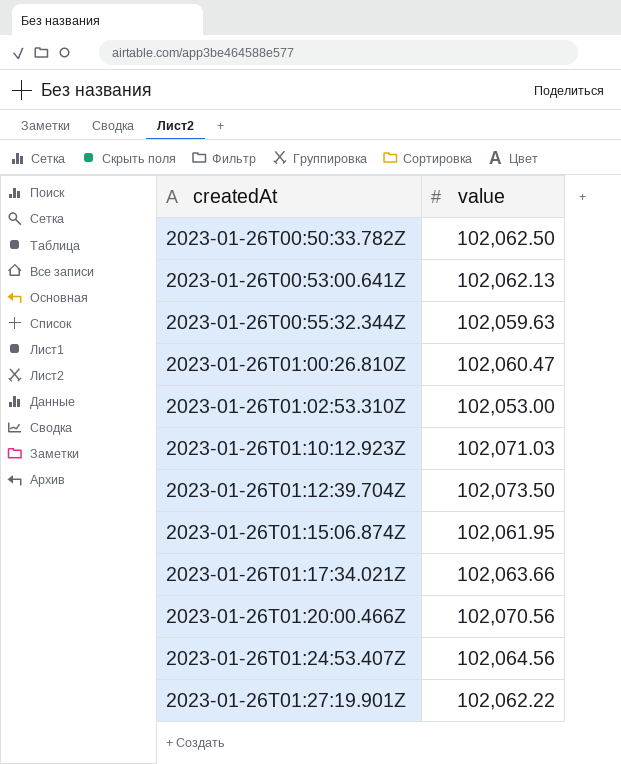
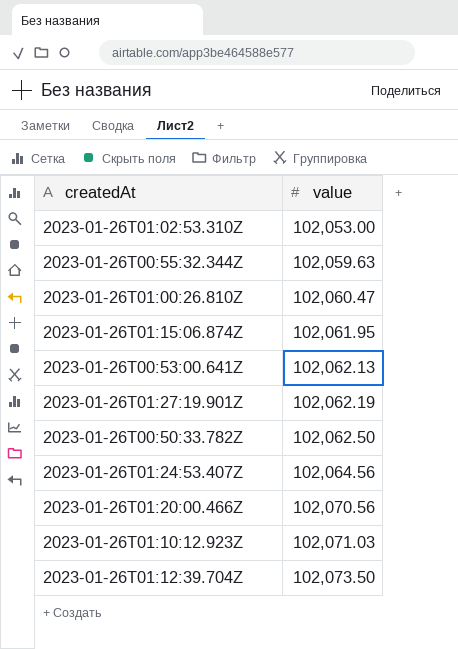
row order: createdAt ascending -> value ascending
row 2023-01-26T01:17:34.021Z: 102,063.66 -> none
2023-01-26T01:27:19.901Z | value: 102,062.22 -> 102,062.19

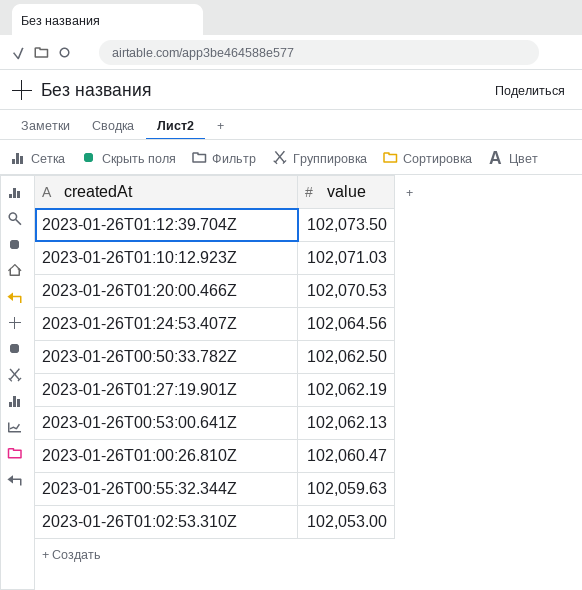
row order: value ascending -> value descending
row 2023-01-26T01:15:06.874Z: 102,061.95 -> none
2023-01-26T01:20:00.466Z | value: 102,070.56 -> 102,070.53

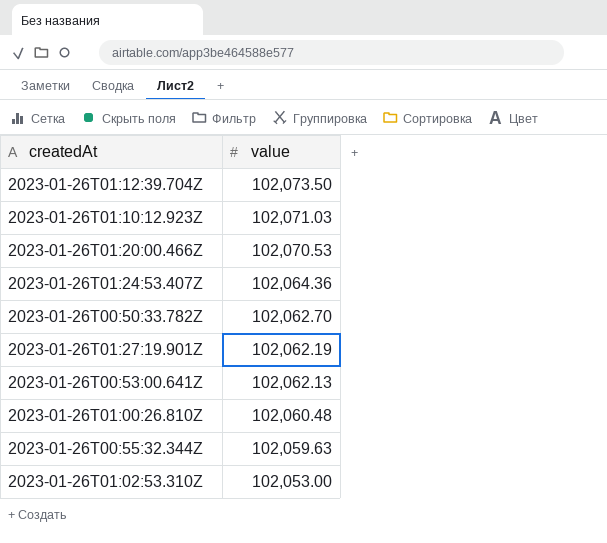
2023-01-26T01:24:53.407Z | value: 102,064.56 -> 102,064.36
2023-01-26T00:50:33.782Z | value: 102,062.50 -> 102,062.70
2023-01-26T01:00:26.810Z | value: 102,060.47 -> 102,060.48

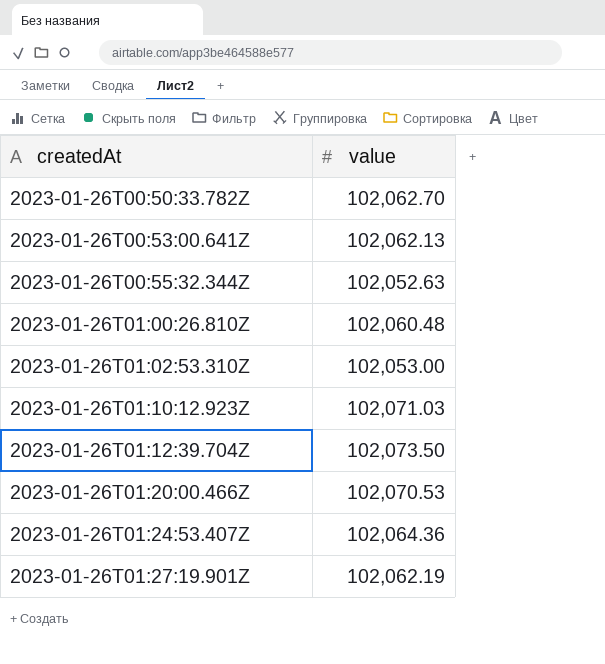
row order: value descending -> createdAt ascending
2023-01-26T00:55:32.344Z | value: 102,059.63 -> 102,052.63

